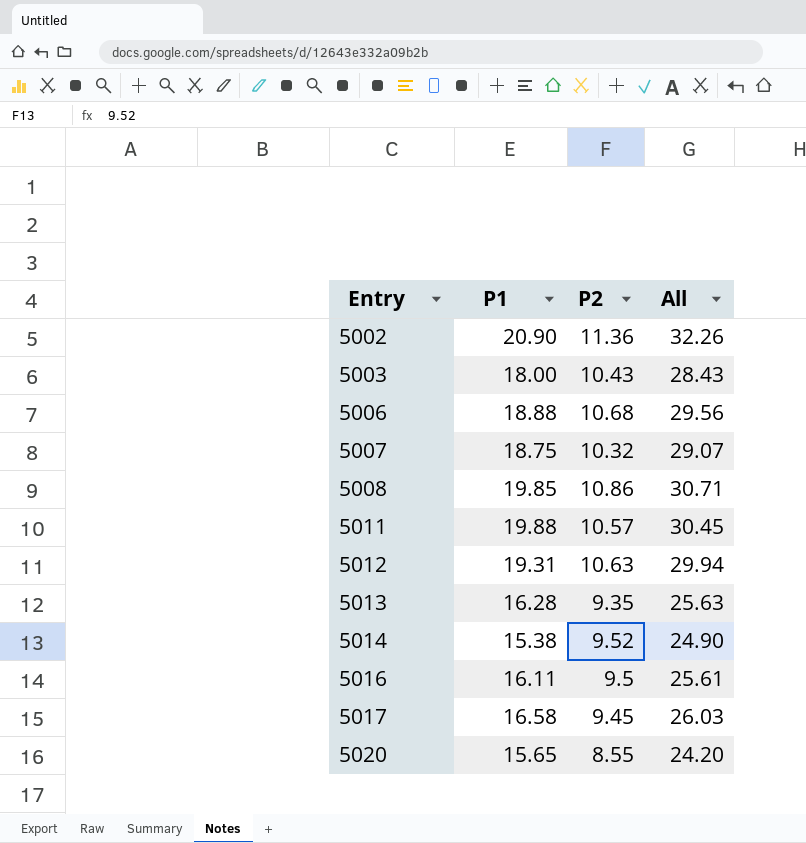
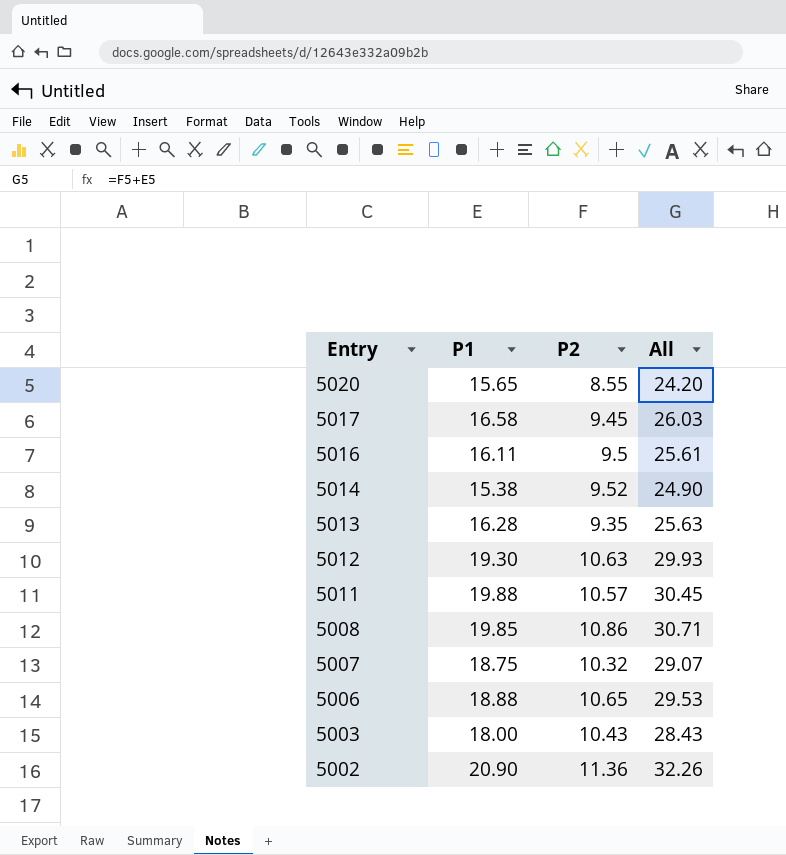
row order: Entry ascending -> Entry descending
5012 | P1: 19.31 -> 19.30
5012 | All: 29.94 -> 29.93
5006 | P2: 10.68 -> 10.65
5006 | All: 29.56 -> 29.53

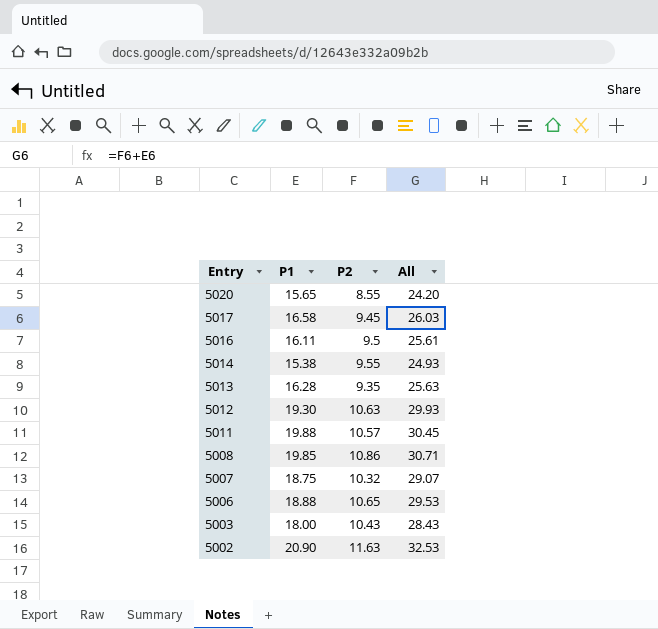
5014 | P2: 9.52 -> 9.55
5014 | All: 24.90 -> 24.93
5002 | P2: 11.36 -> 11.63
5002 | All: 32.26 -> 32.53

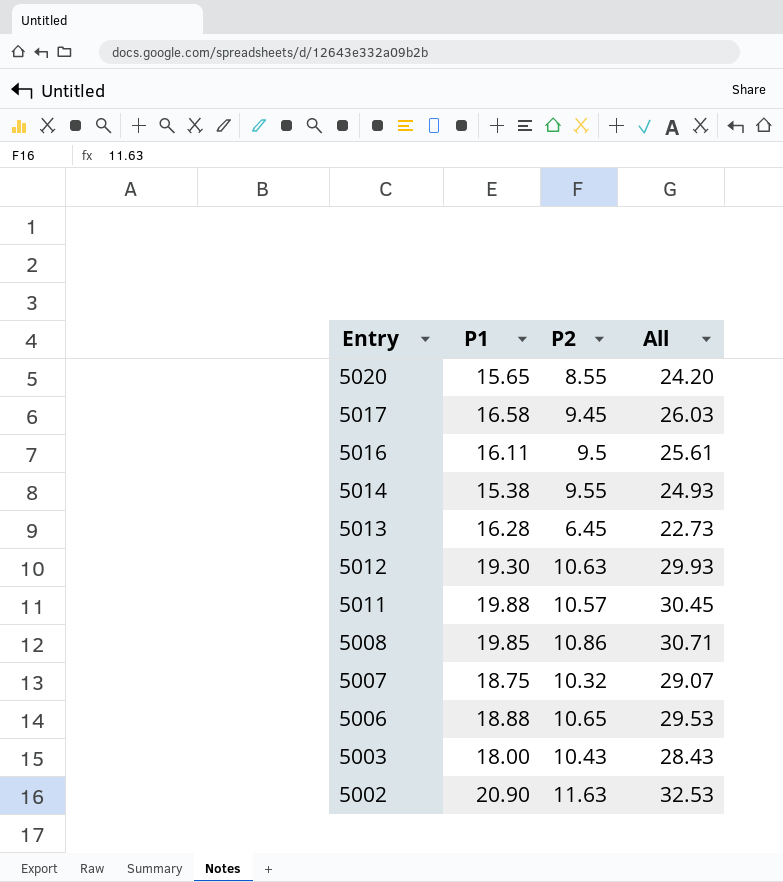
5013 | P2: 9.35 -> 6.45
5013 | All: 25.63 -> 22.73

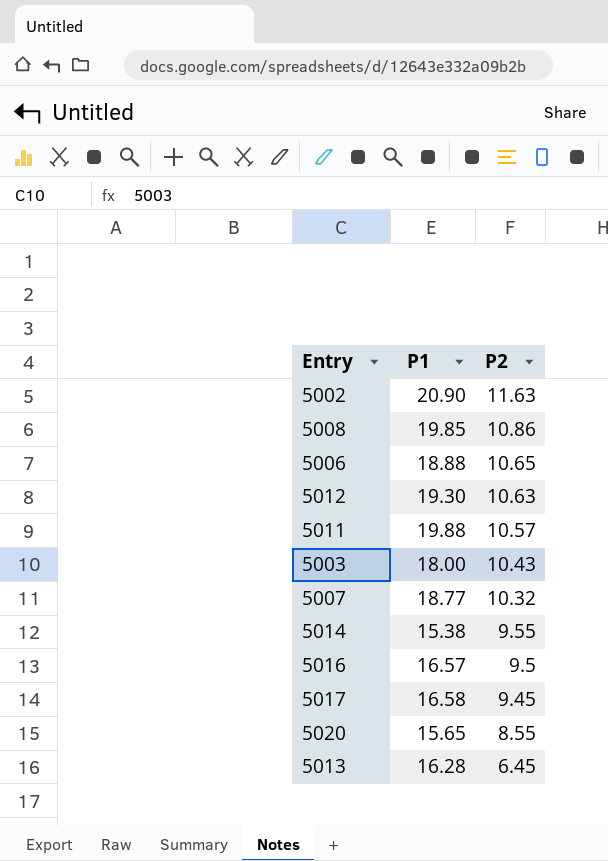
row order: Entry descending -> P2 descending
column All | formula: [P1] + [P2] -> none
5007 | P1: 18.75 -> 18.77
5016 | P1: 16.11 -> 16.57

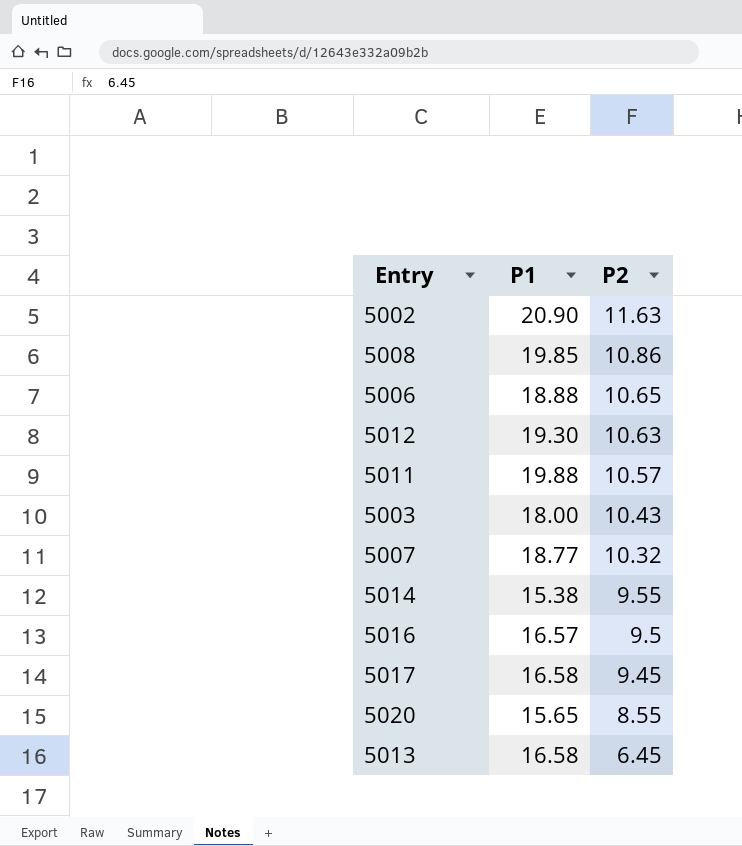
5013 | P1: 16.28 -> 16.58

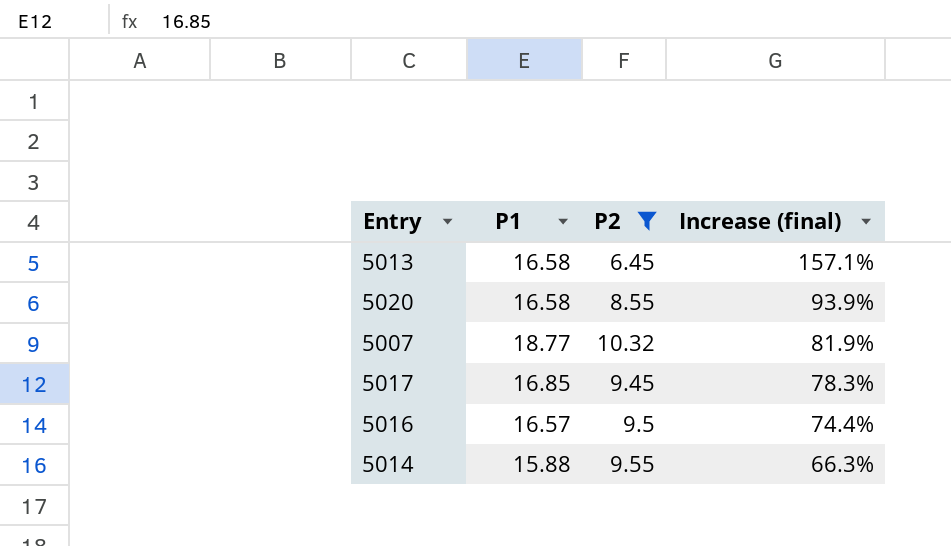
filter: none -> P2 <= 10.32
row order: P2 descending -> Increase (final) descending
column Increase (final) | formula: none -> ([P1] - [P2]) / [P2]
5020 | P1: 15.65 -> 16.58
5017 | P1: 16.58 -> 16.85
5014 | P1: 15.38 -> 15.88

